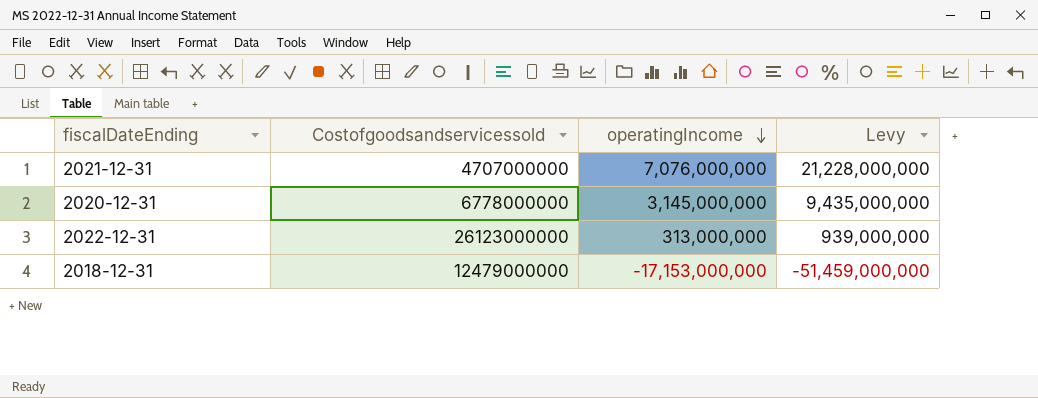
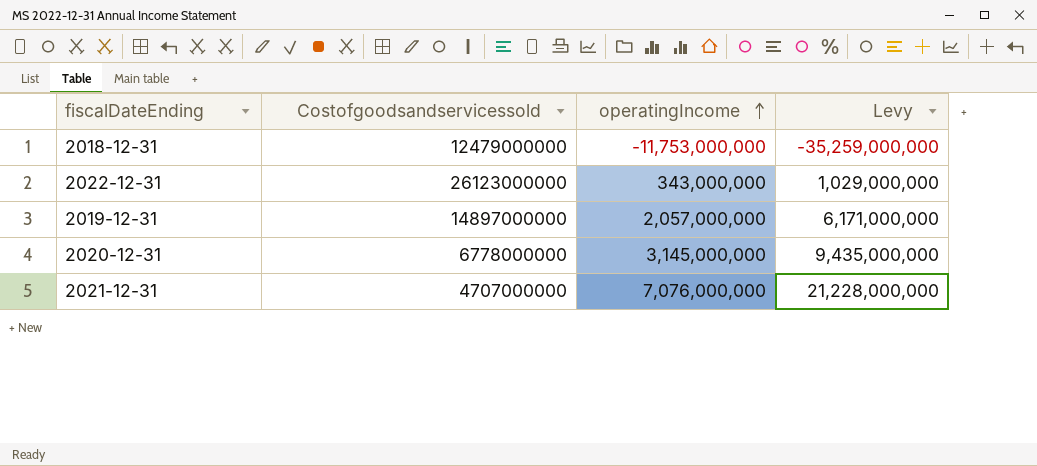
row order: operatingIncome descending -> operatingIncome ascending
2018-12-31 | operatingIncome: -17,153,000,000 -> -11,753,000,000
2018-12-31 | Levy: -51,459,000,000 -> -35,259,000,000
2022-12-31 | operatingIncome: 313,000,000 -> 343,000,000
2022-12-31 | Levy: 939,000,000 -> 1,029,000,000
row 2019-12-31: none -> 14897000000 | 2,057,000,000 | 6,171,000,000

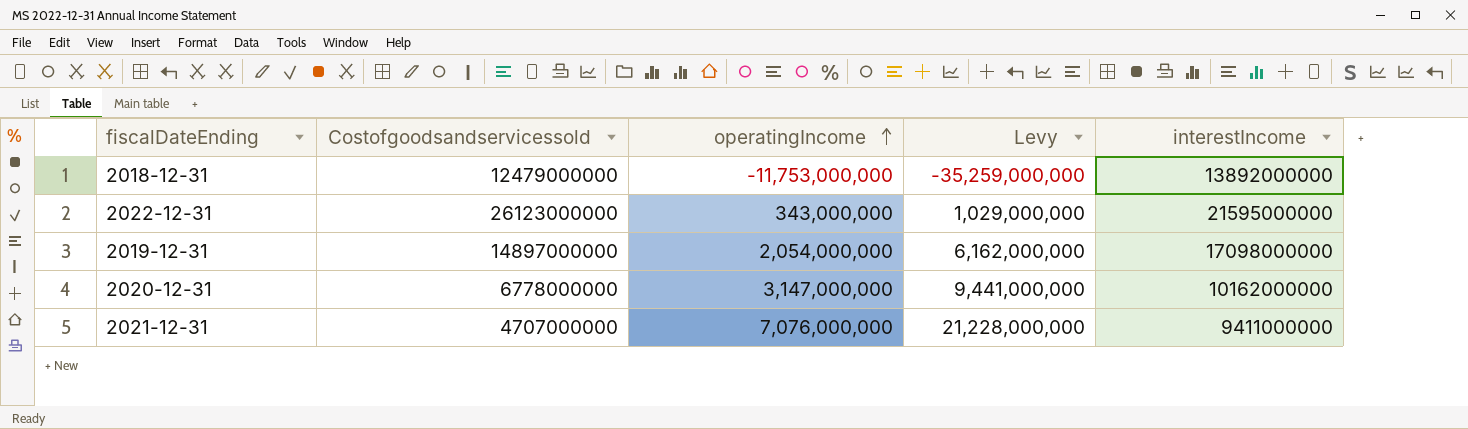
column interestIncome | position: none -> 5
2019-12-31 | operatingIncome: 2,057,000,000 -> 2,054,000,000
2019-12-31 | Levy: 6,171,000,000 -> 6,162,000,000
2020-12-31 | operatingIncome: 3,145,000,000 -> 3,147,000,000
2020-12-31 | Levy: 9,435,000,000 -> 9,441,000,000

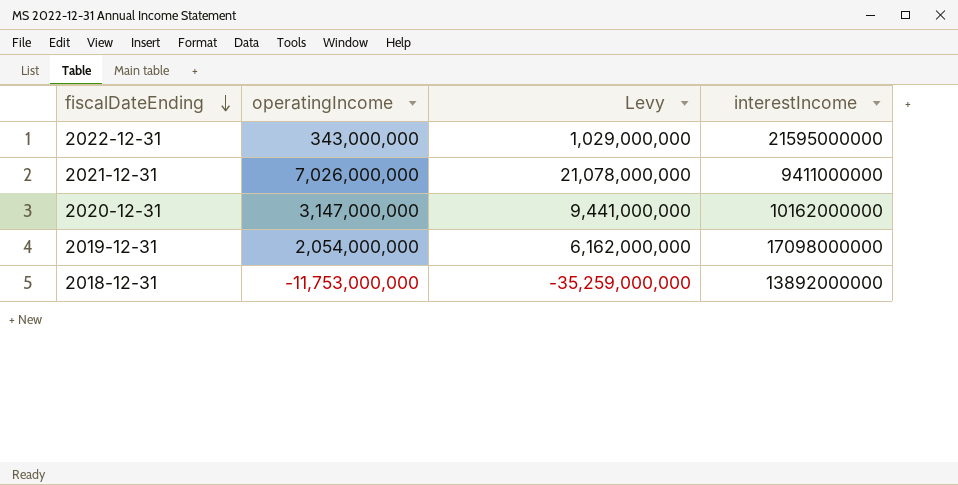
row order: operatingIncome ascending -> fiscalDateEnding descending
column Costofgoodsandservicessold | position: 2 -> none
2021-12-31 | operatingIncome: 7,076,000,000 -> 7,026,000,000
2021-12-31 | Levy: 21,228,000,000 -> 21,078,000,000

